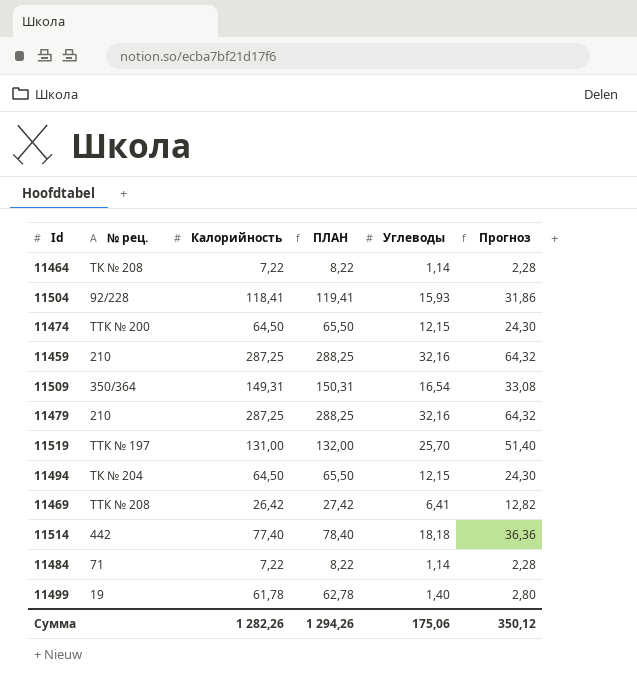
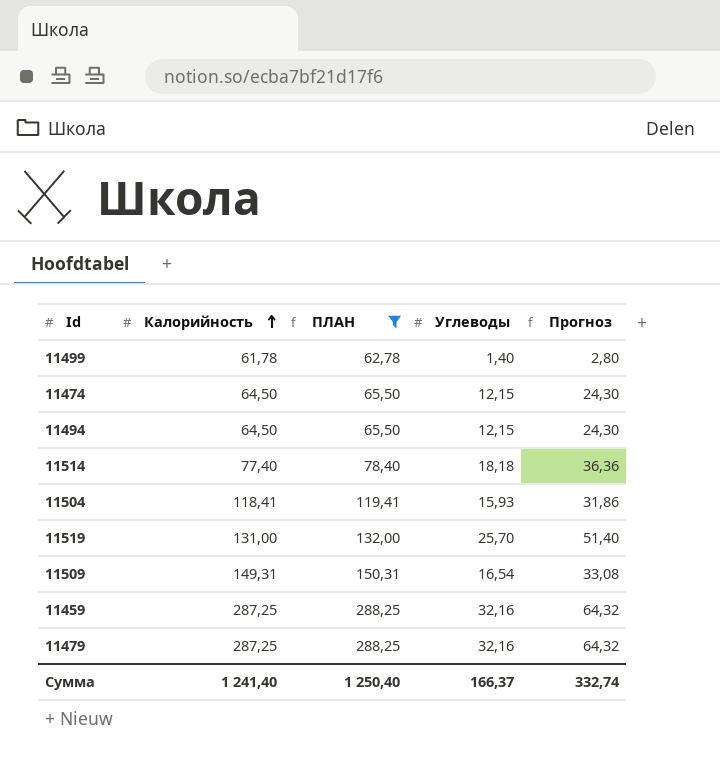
filter: none -> ПЛАН >= 62,78
row order: none -> Калорийность ascending
column № рец. | position: 2 -> none
Сумма | Калорийность: 1 282,26 -> 1 241,40
Сумма | ПЛАН: 1 294,26 -> 1 250,40
Сумма | Углеводы: 175,06 -> 166,37
Сумма | Прогноз: 350,12 -> 332,74

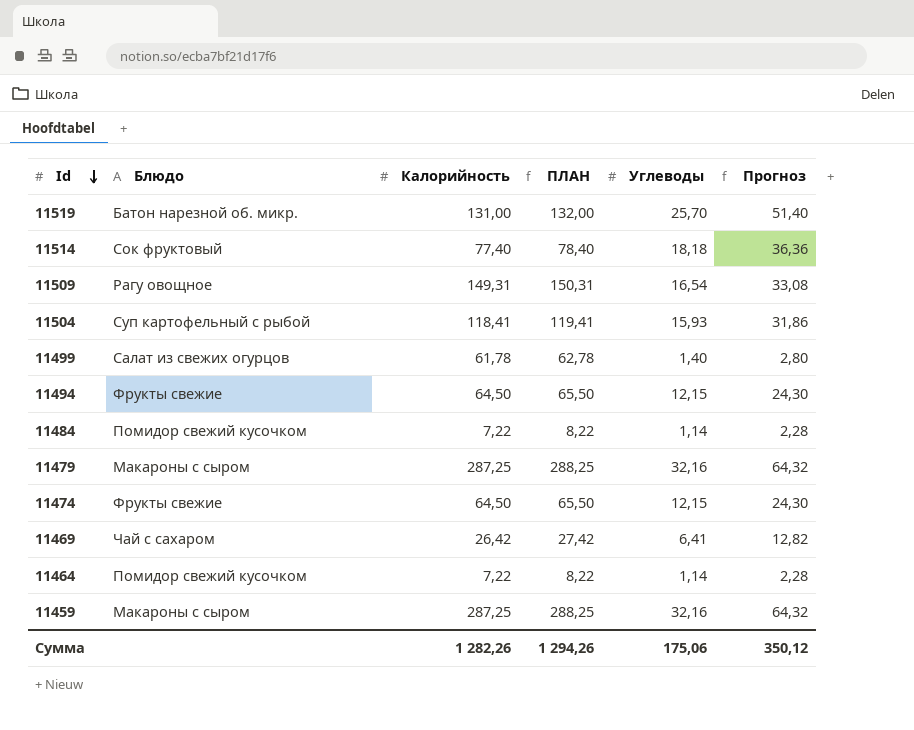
filter: ПЛАН >= 62,78 -> none
row order: Калорийность ascending -> Id descending
column Блюдо | position: none -> 2
Сумма | Калорийность: 1 241,40 -> 1 282,26
Сумма | ПЛАН: 1 250,40 -> 1 294,26
Сумма | Углеводы: 166,37 -> 175,06
Сумма | Прогноз: 332,74 -> 350,12

